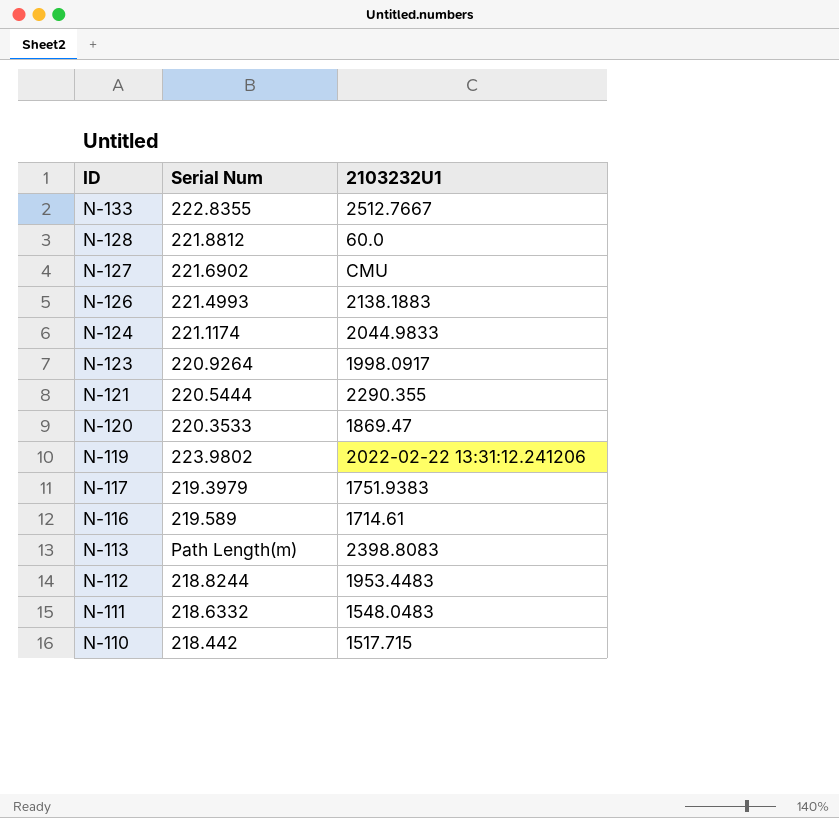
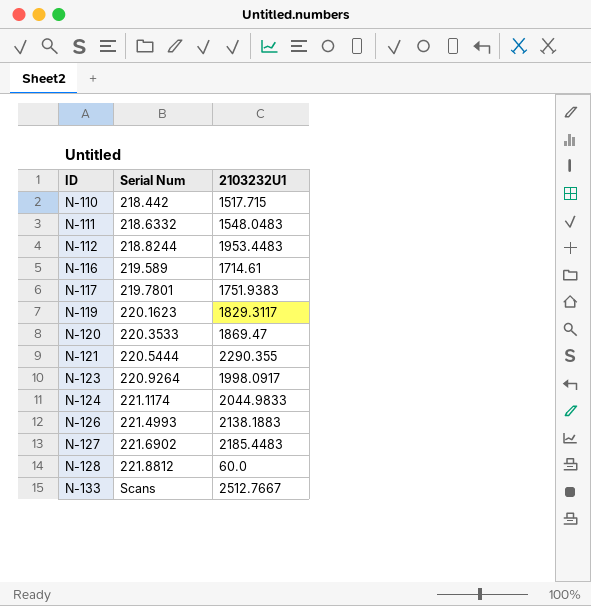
row order: ID descending -> ID ascending
row N-113: Path Length(m) | 2398.8083 -> none
N-117 | Serial Num: 219.3979 -> 219.7801
N-119 | Serial Num: 223.9802 -> 220.1623
N-119 | 2103232U1: 2022-02-22 13:31:12.241206 -> 1829.3117
N-127 | 2103232U1: CMU -> 2185.4483
N-133 | Serial Num: 222.8355 -> Scans

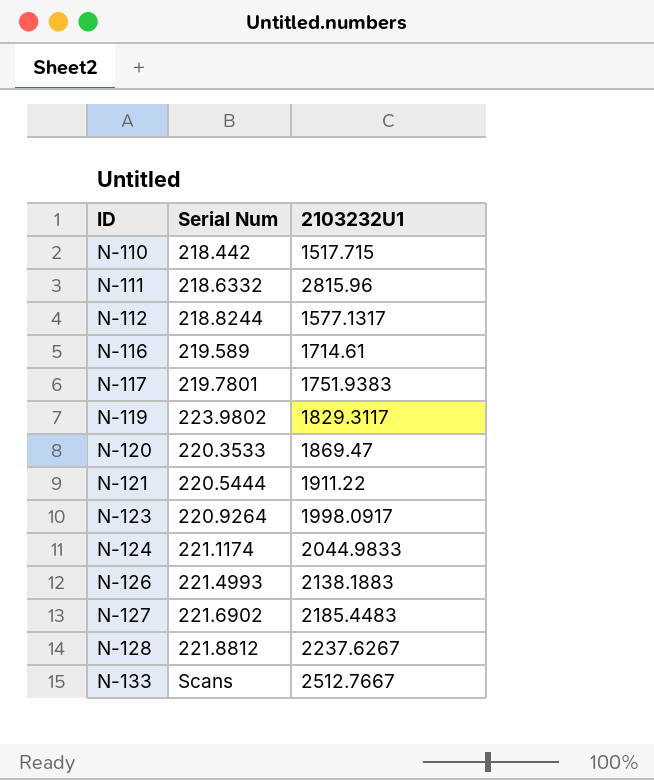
N-111 | 2103232U1: 1548.0483 -> 2815.96
N-112 | 2103232U1: 1953.4483 -> 1577.1317
N-119 | Serial Num: 220.1623 -> 223.9802
N-121 | 2103232U1: 2290.355 -> 1911.22
N-128 | 2103232U1: 60.0 -> 2237.6267

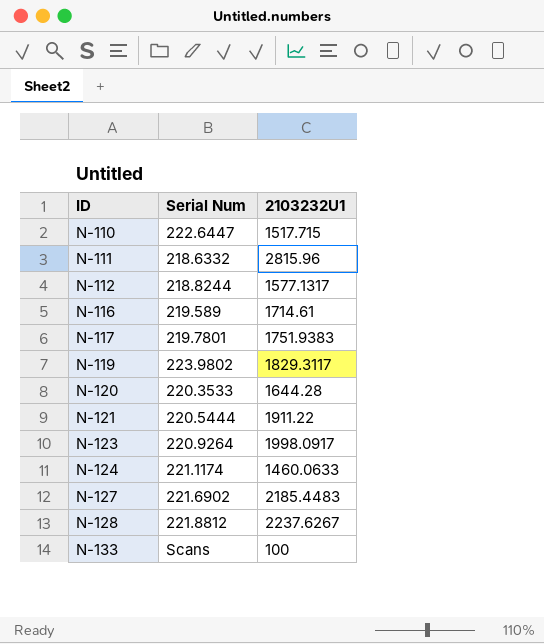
row N-126: 221.4993 | 2138.1883 -> none
N-110 | Serial Num: 218.442 -> 222.6447
N-120 | 2103232U1: 1869.47 -> 1644.28
N-124 | 2103232U1: 2044.9833 -> 1460.0633
N-133 | 2103232U1: 2512.7667 -> 100

